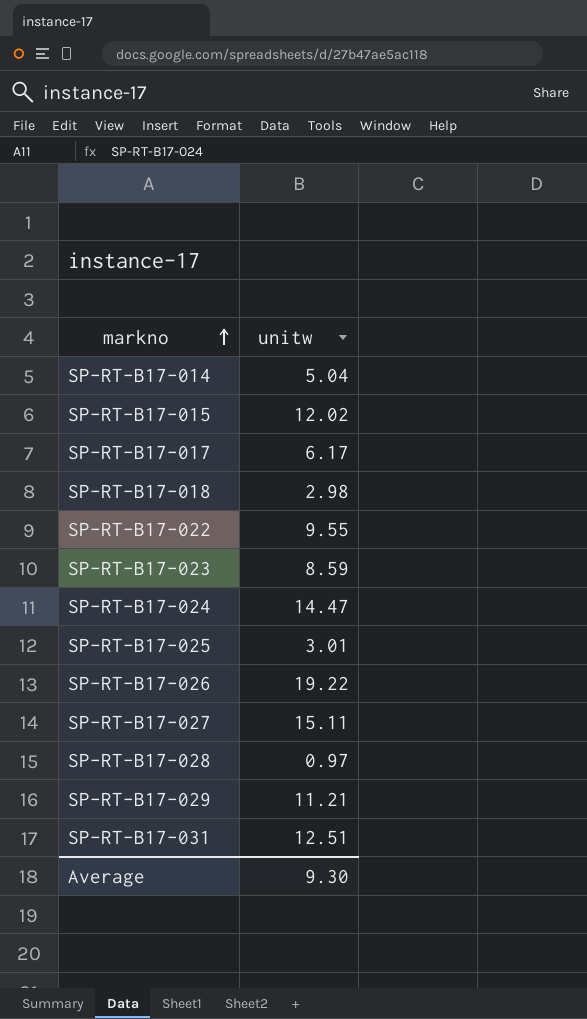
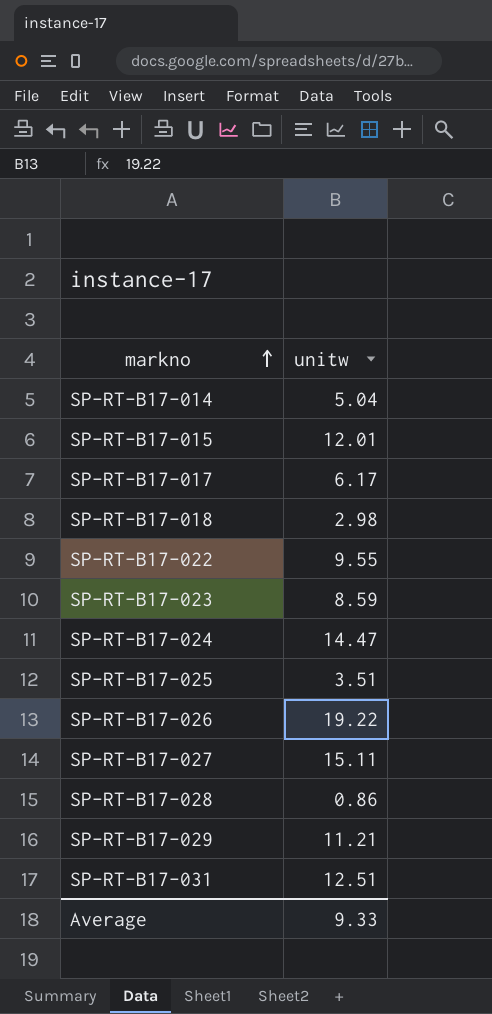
SP-RT-B17-015 | unitw: 12.02 -> 12.01
SP-RT-B17-025 | unitw: 3.01 -> 3.51
SP-RT-B17-028 | unitw: 0.97 -> 0.86
Average | unitw: 9.30 -> 9.33

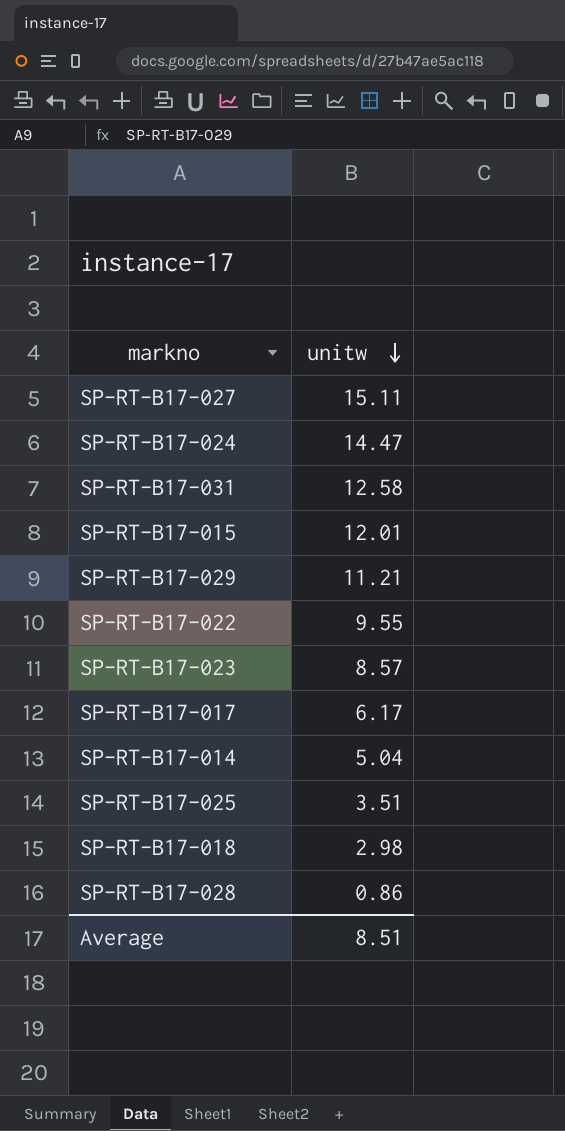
row order: markno ascending -> unitw descending
row SP-RT-B17-026: 19.22 -> none
SP-RT-B17-031 | unitw: 12.51 -> 12.58
SP-RT-B17-023 | unitw: 8.59 -> 8.57
Average | unitw: 9.33 -> 8.51

